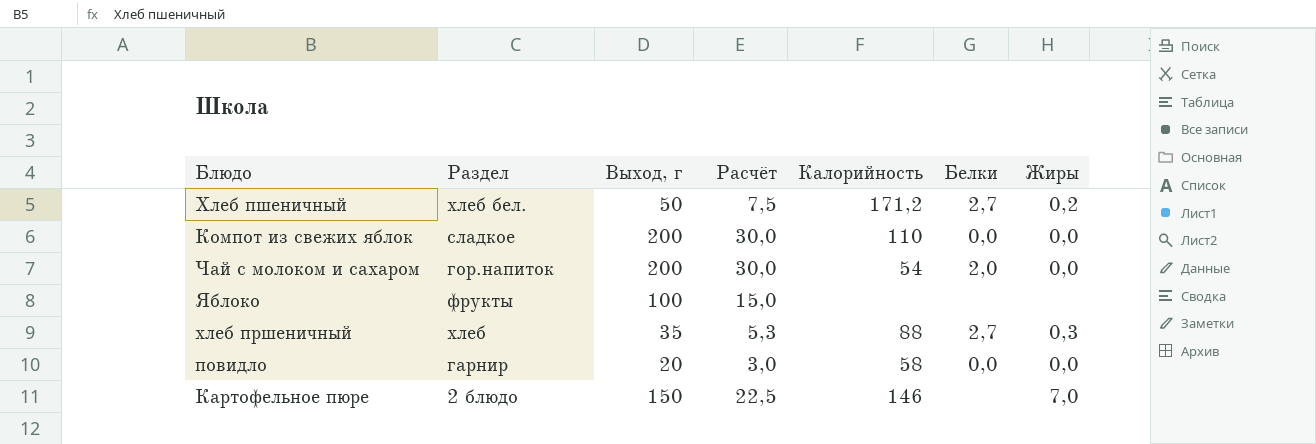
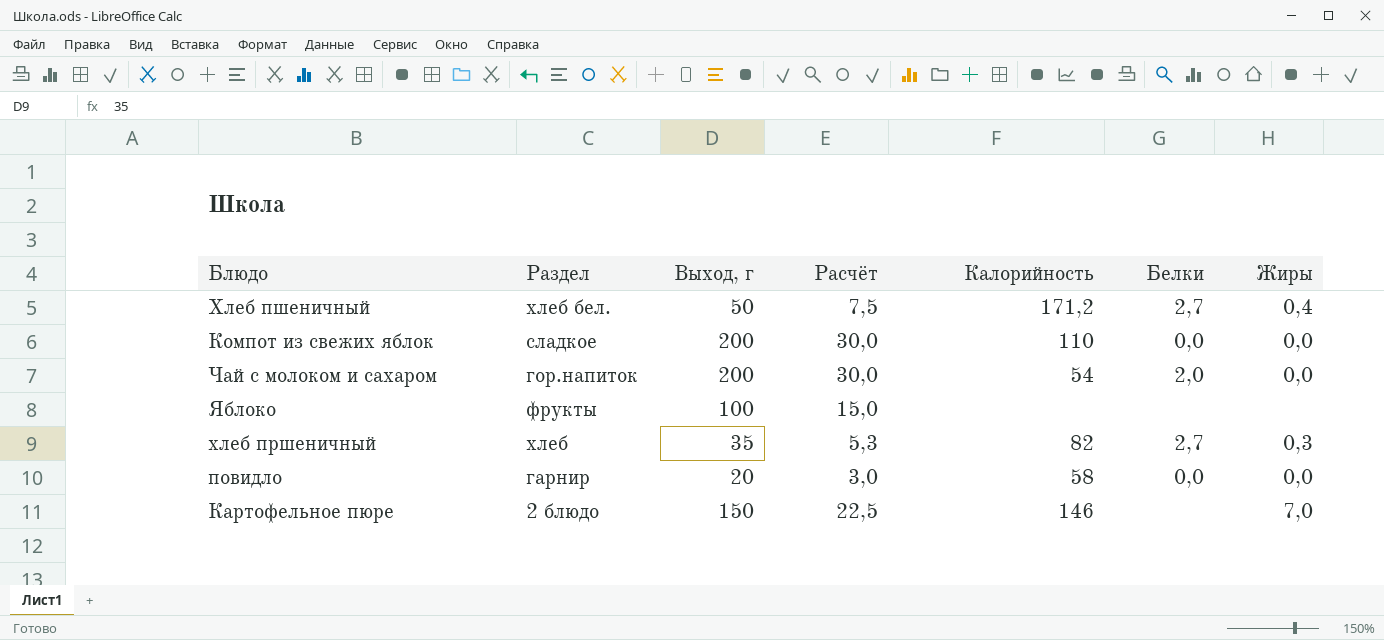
Хлеб пшеничный | Жиры: 0,2 -> 0,4
хлеб пршеничный | Калорийность: 88 -> 82

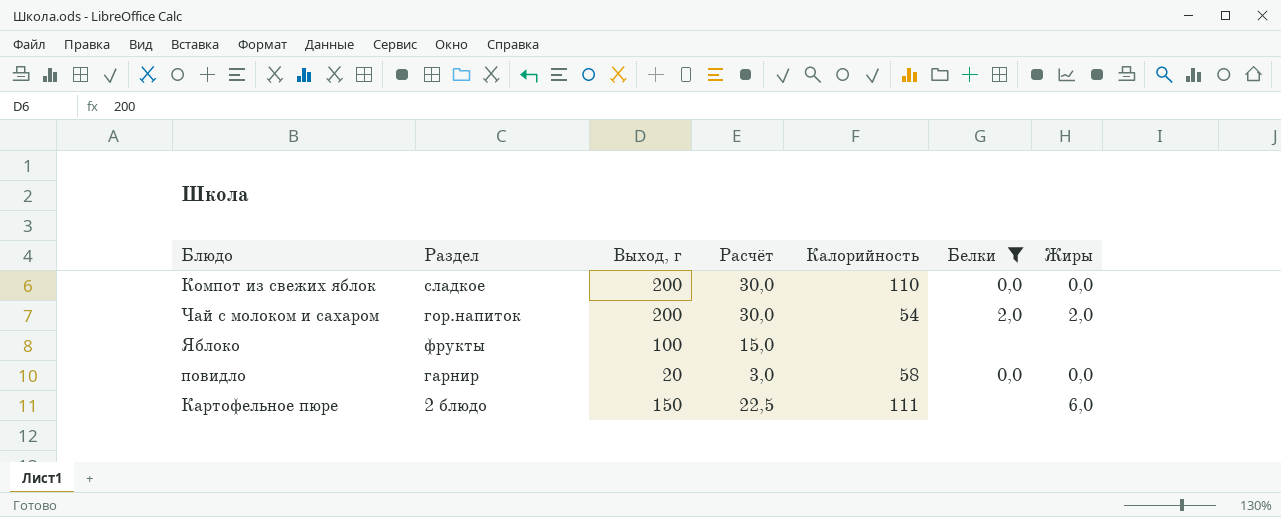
filter: none -> Белки != 2,7
Чай с молоком и сахаром | Жиры: 0,0 -> 2,0
Картофельное пюре | Калорийность: 146 -> 111
Картофельное пюре | Жиры: 7,0 -> 6,0

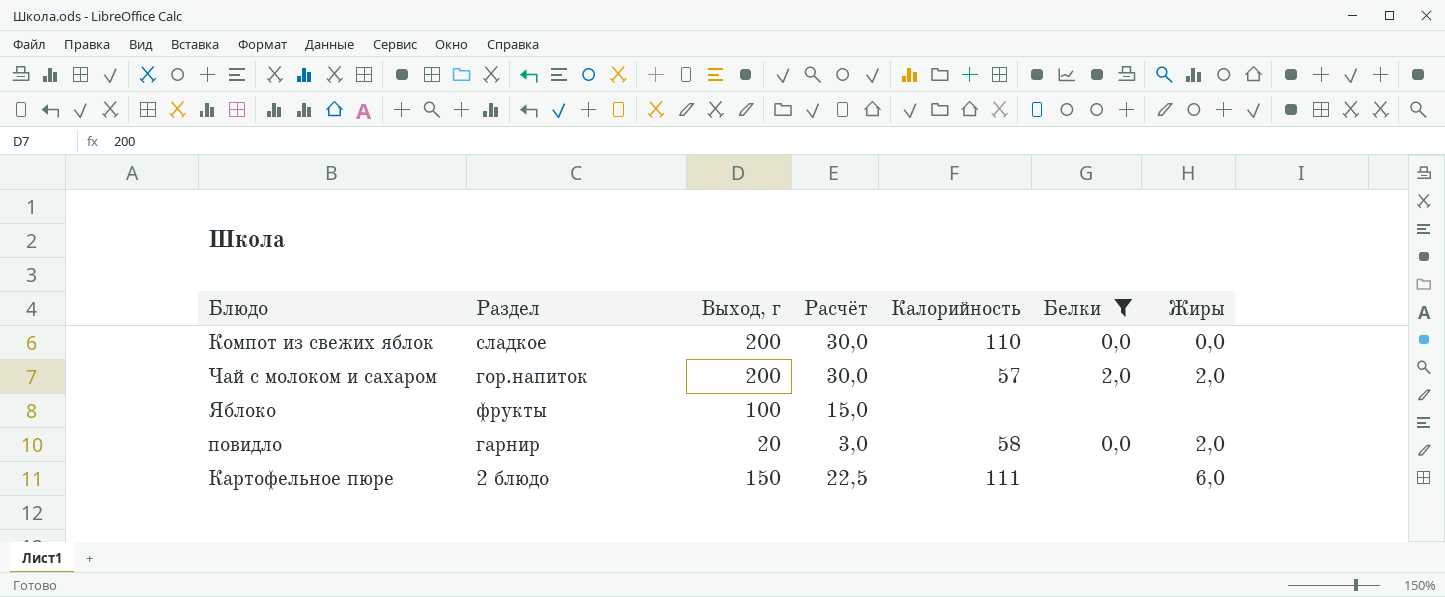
Чай с молоком и сахаром | Калорийность: 54 -> 57
повидло | Жиры: 0,0 -> 2,0

